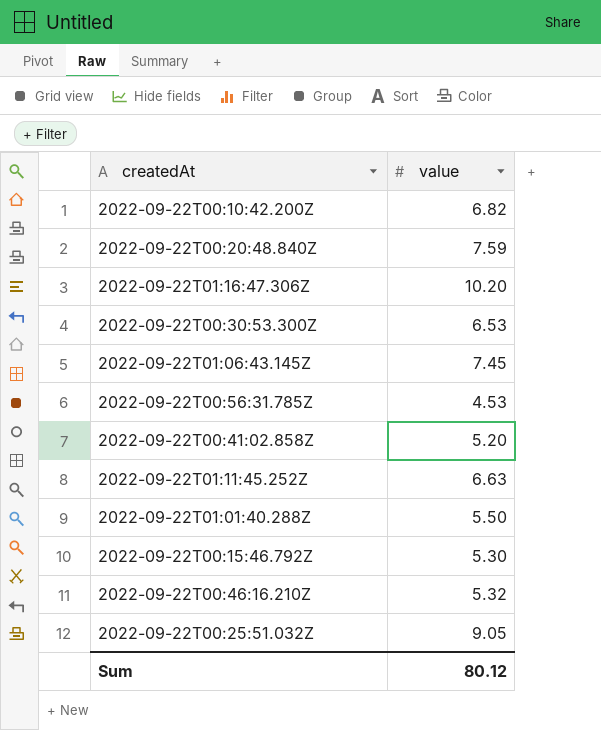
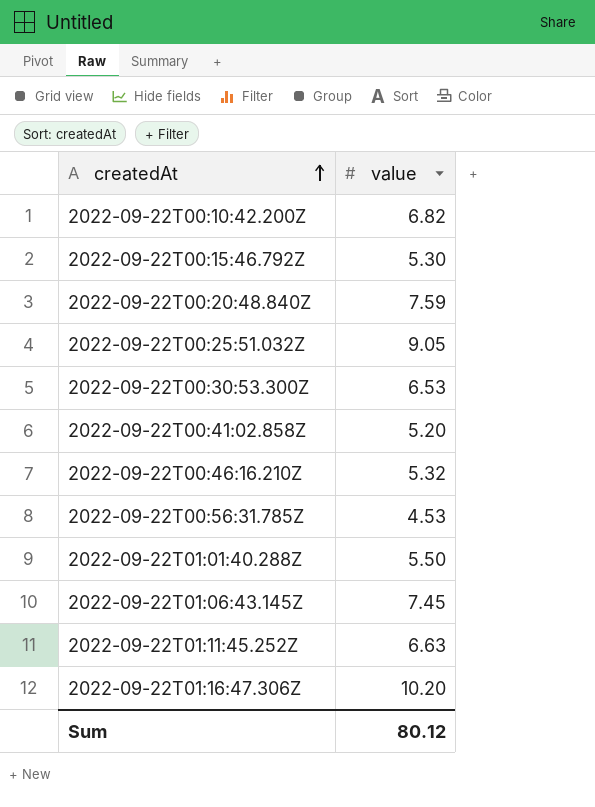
row order: none -> createdAt ascending

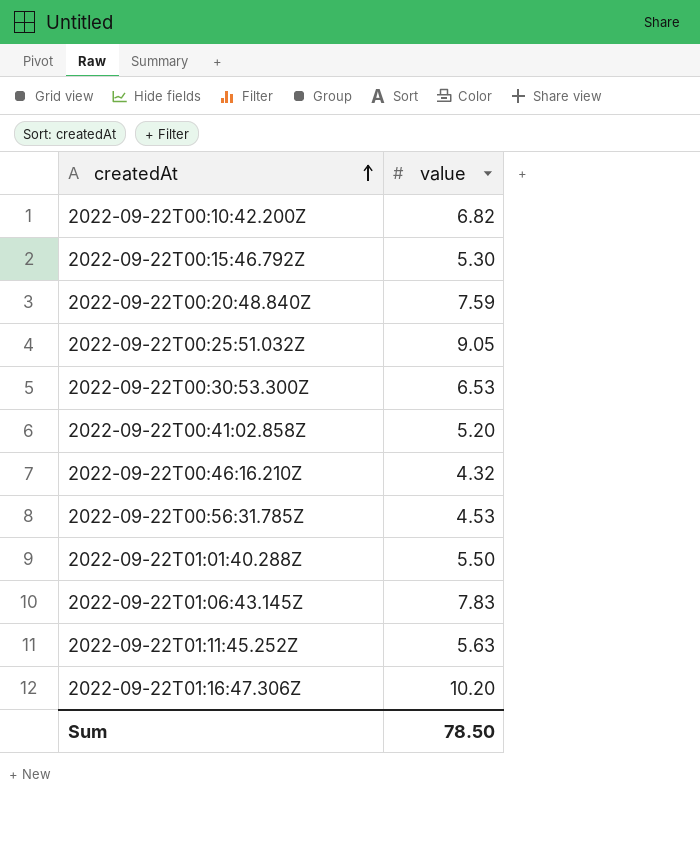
2022-09-22T00:46:16.210Z | value: 5.32 -> 4.32
2022-09-22T01:06:43.145Z | value: 7.45 -> 7.83
2022-09-22T01:11:45.252Z | value: 6.63 -> 5.63
Sum | value: 80.12 -> 78.50

